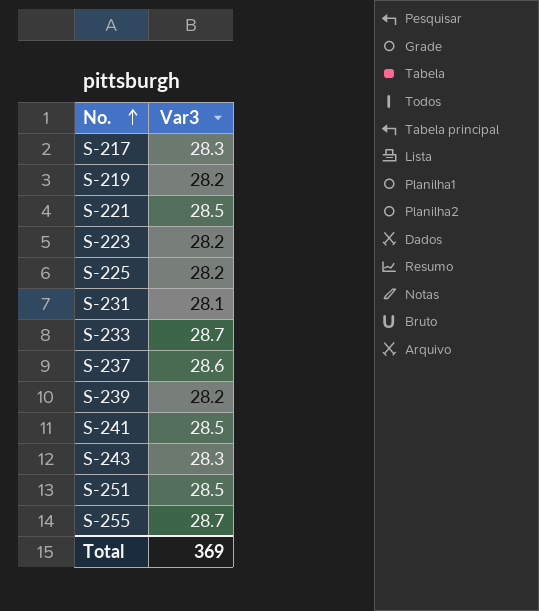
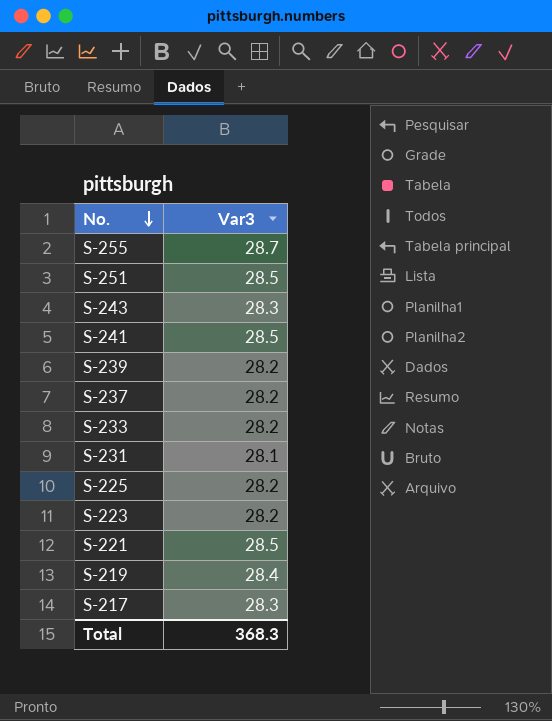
row order: No. ascending -> No. descending
S-237 | Var3: 28.6 -> 28.2
S-233 | Var3: 28.7 -> 28.2
S-219 | Var3: 28.2 -> 28.4
Total | Var3: 369 -> 368.3

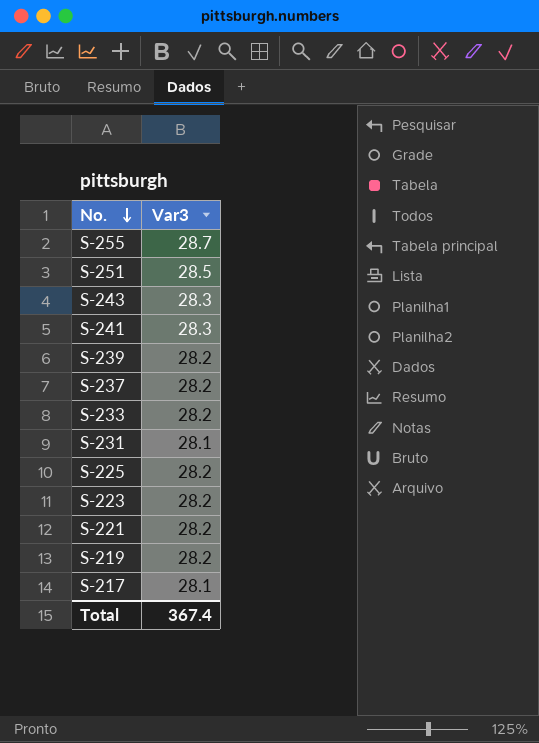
S-241 | Var3: 28.5 -> 28.3
S-221 | Var3: 28.5 -> 28.2
S-219 | Var3: 28.4 -> 28.2
S-217 | Var3: 28.3 -> 28.1
Total | Var3: 368.3 -> 367.4

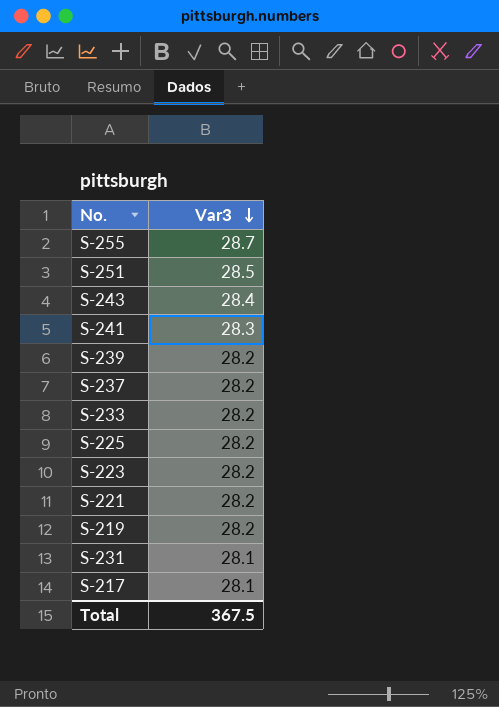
row order: No. descending -> Var3 descending
S-243 | Var3: 28.3 -> 28.4
Total | Var3: 367.4 -> 367.5

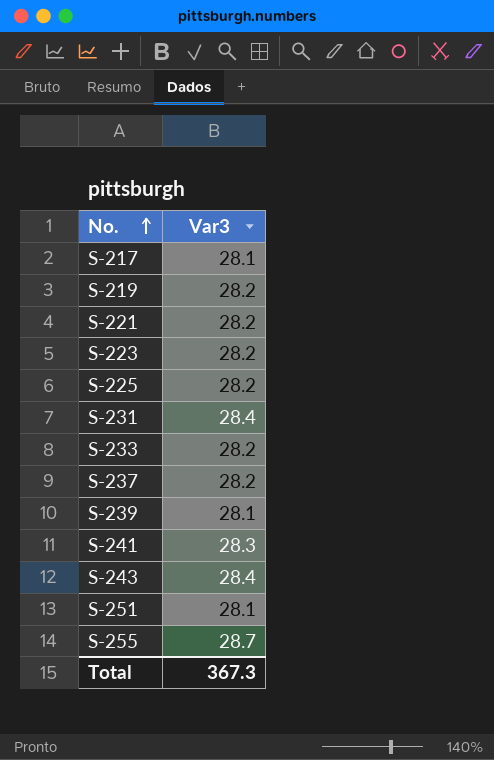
row order: Var3 descending -> No. ascending
S-231 | Var3: 28.1 -> 28.4
S-239 | Var3: 28.2 -> 28.1
S-251 | Var3: 28.5 -> 28.1
Total | Var3: 367.5 -> 367.3

